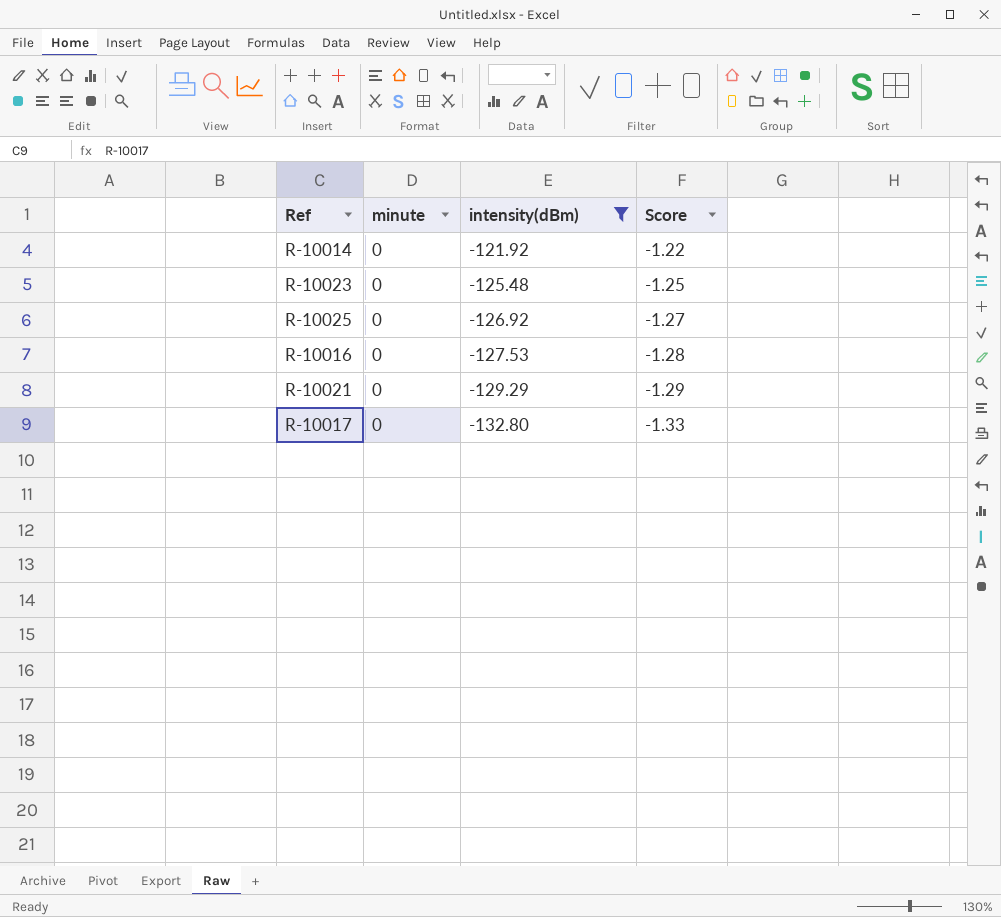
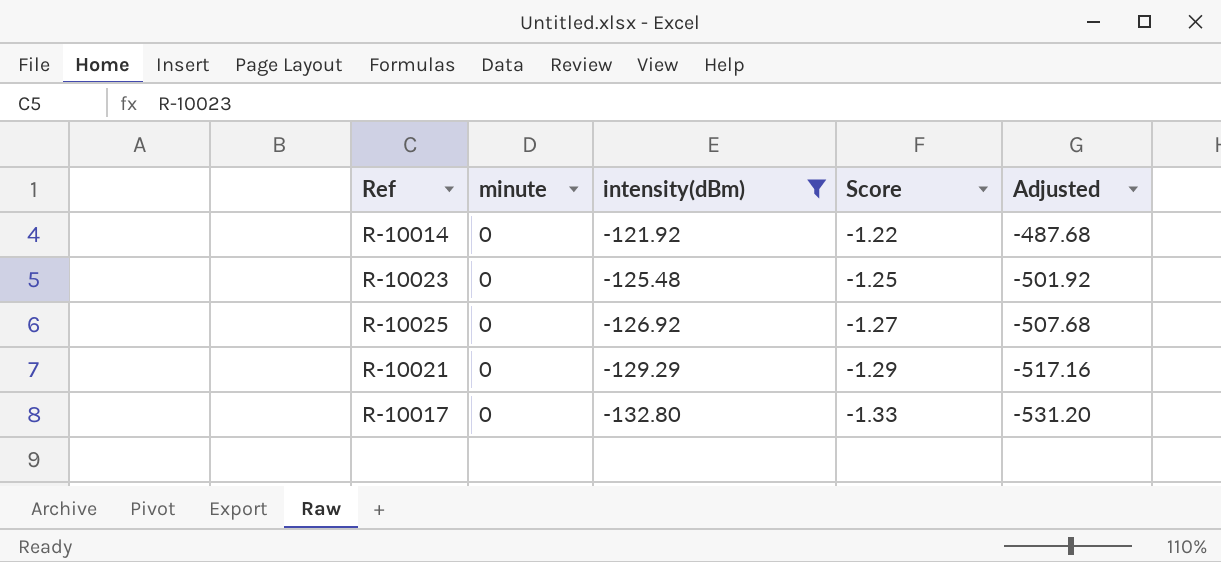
column Adjusted | formula: none -> [intensity(dBm)] * 4
row R-10016: 0 | -127.53 | -1.28 -> none

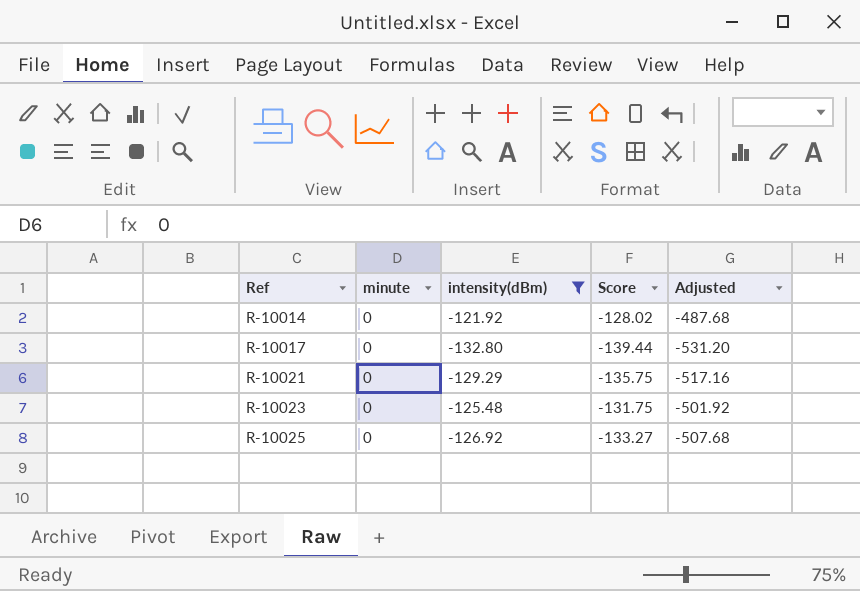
row order: intensity(dBm) descending -> Ref ascending
column Score | formula: [intensity(dBm)] * 0.01 -> [intensity(dBm)] * 1.05

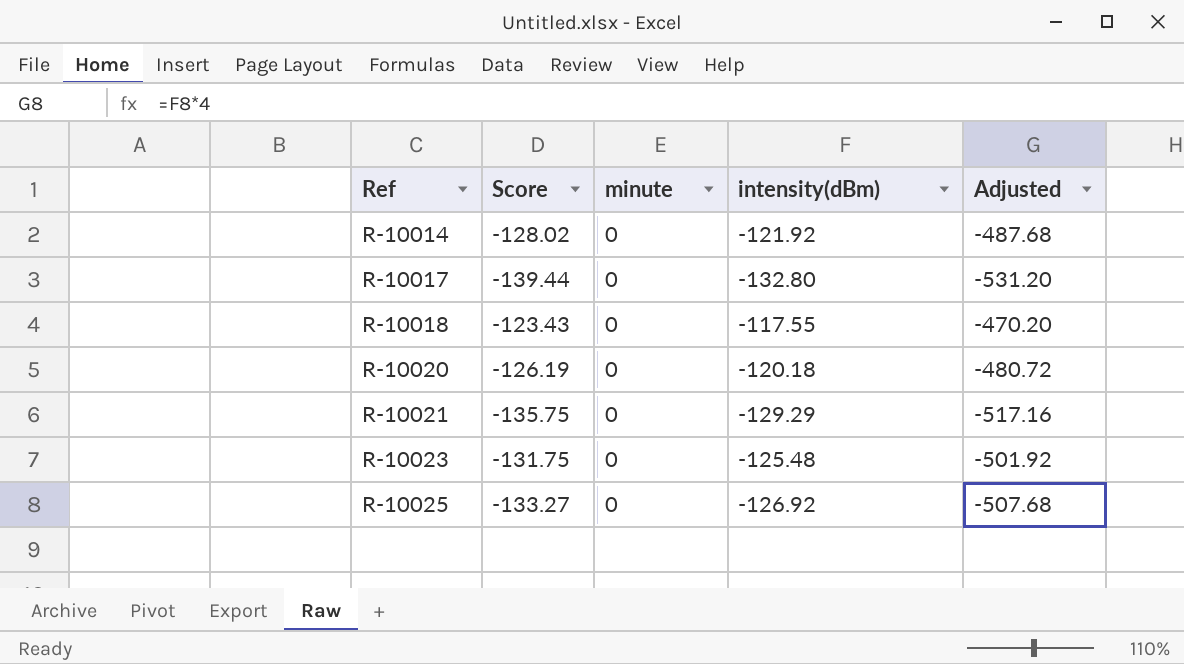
filter: intensity(dBm) <= -121.92 -> none
column Score | position: 4 -> 2

